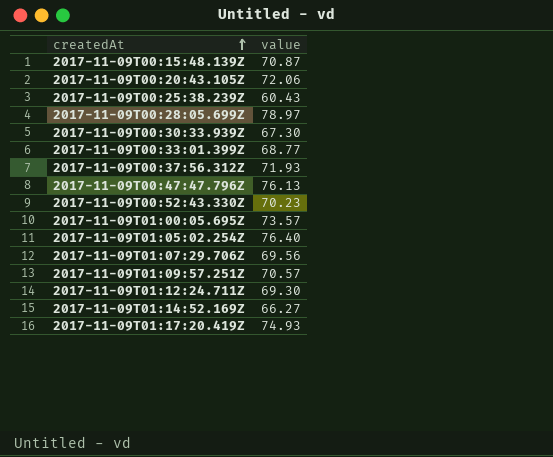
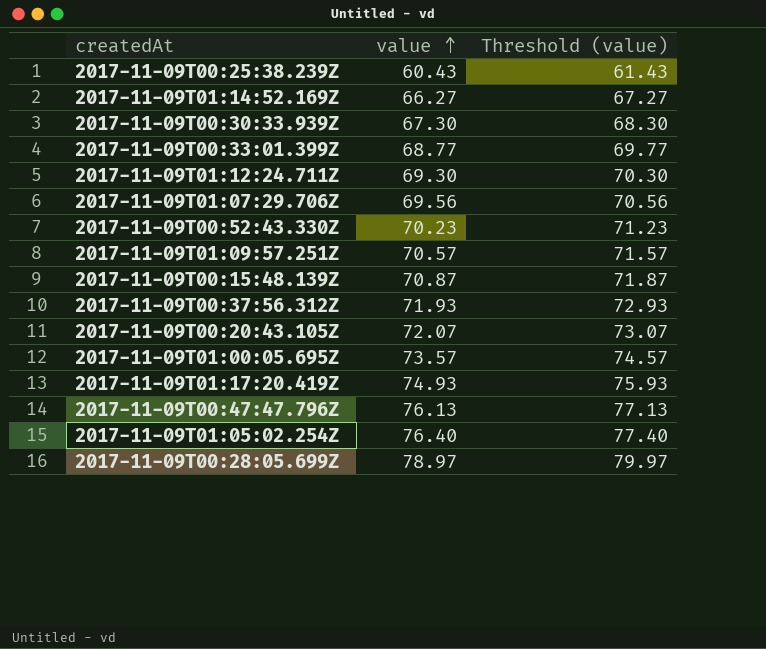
row order: createdAt ascending -> value ascending
column Threshold (value) | formula: none -> [value] + 1
2017-11-09T00:20:43.105Z | value: 72.06 -> 72.07

